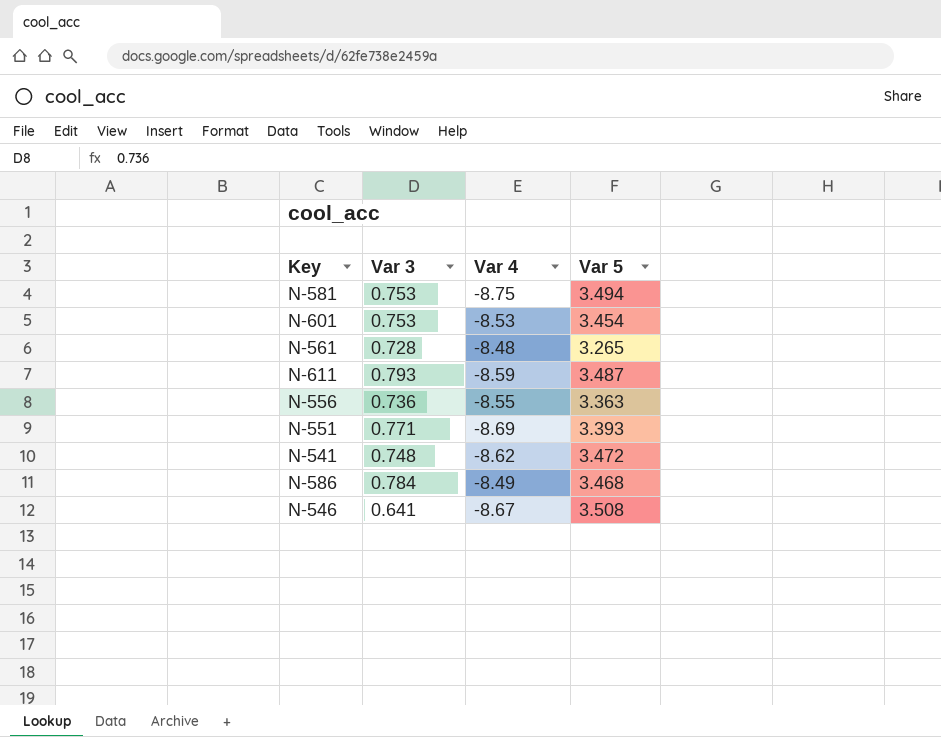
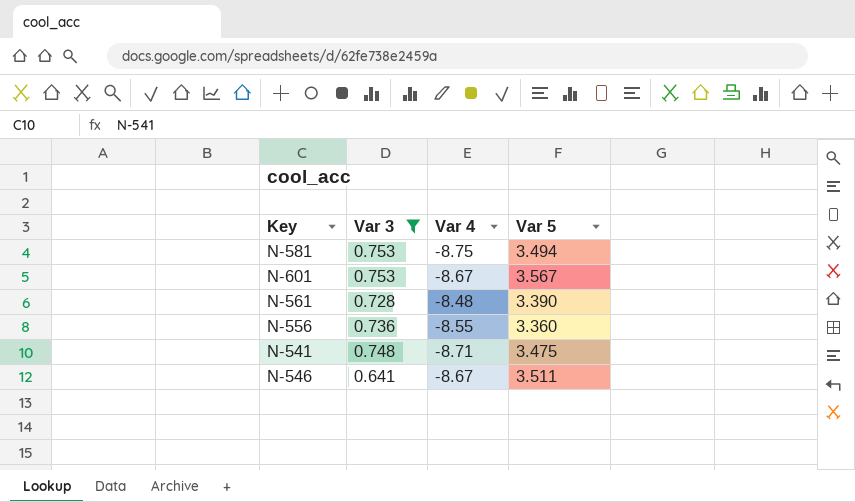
filter: none -> Var 3 <= 0.753
N-601 | Var 4: -8.53 -> -8.67
N-601 | Var 5: 3.454 -> 3.567
N-561 | Var 5: 3.265 -> 3.390
N-556 | Var 5: 3.363 -> 3.360
N-541 | Var 4: -8.62 -> -8.71
N-541 | Var 5: 3.472 -> 3.475
N-546 | Var 5: 3.508 -> 3.511

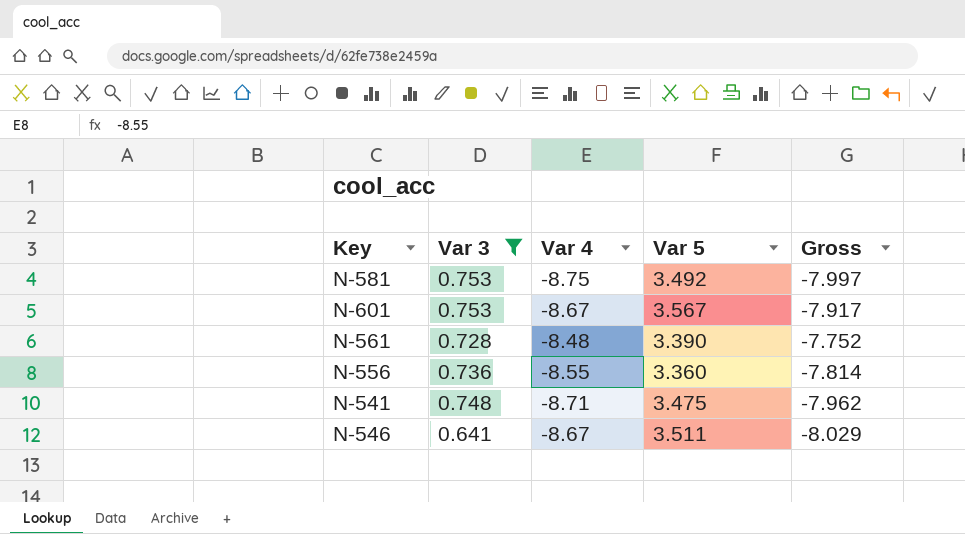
column Gross | formula: none -> [Var 3] + [Var 4]
N-581 | Var 5: 3.494 -> 3.492

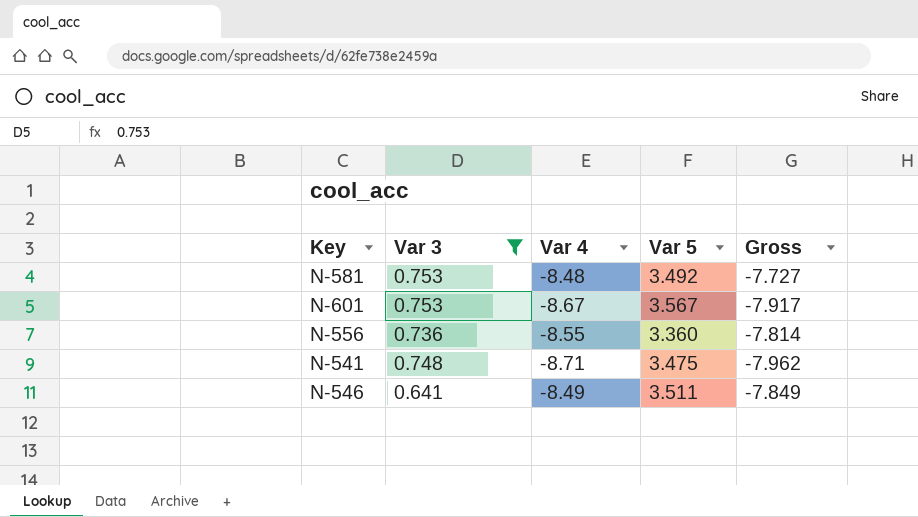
row N-561: 0.728 | -8.48 | 3.390 | -7.752 -> none
N-581 | Var 4: -8.75 -> -8.48
N-581 | Gross: -7.997 -> -7.727
N-546 | Var 4: -8.67 -> -8.49
N-546 | Gross: -8.029 -> -7.849

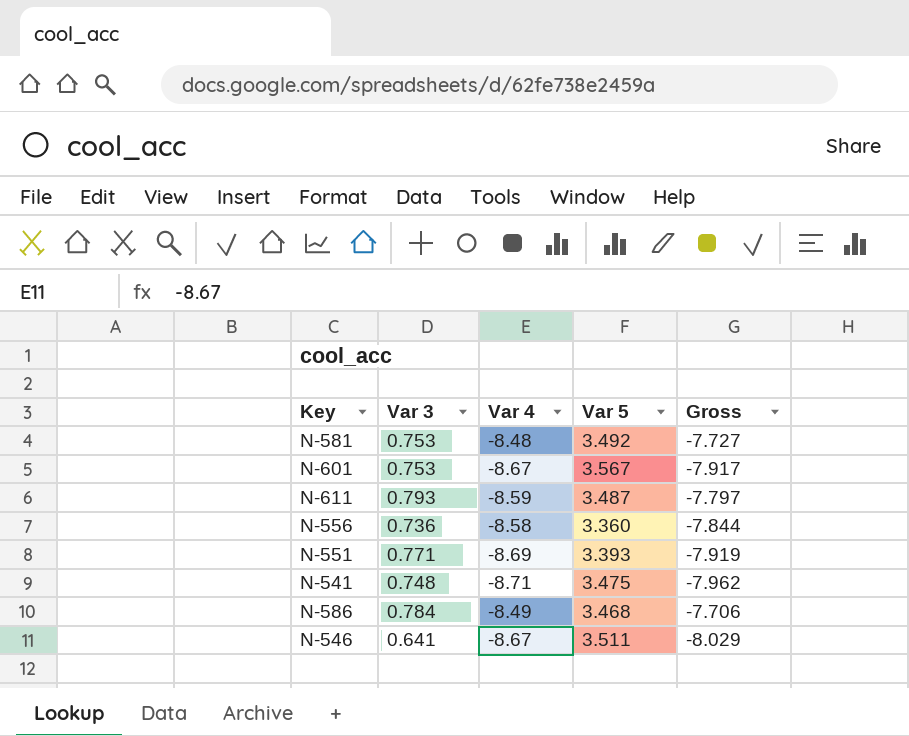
filter: Var 3 <= 0.753 -> none
N-556 | Var 4: -8.55 -> -8.58
N-556 | Gross: -7.814 -> -7.844
N-546 | Var 4: -8.49 -> -8.67
N-546 | Gross: -7.849 -> -8.029

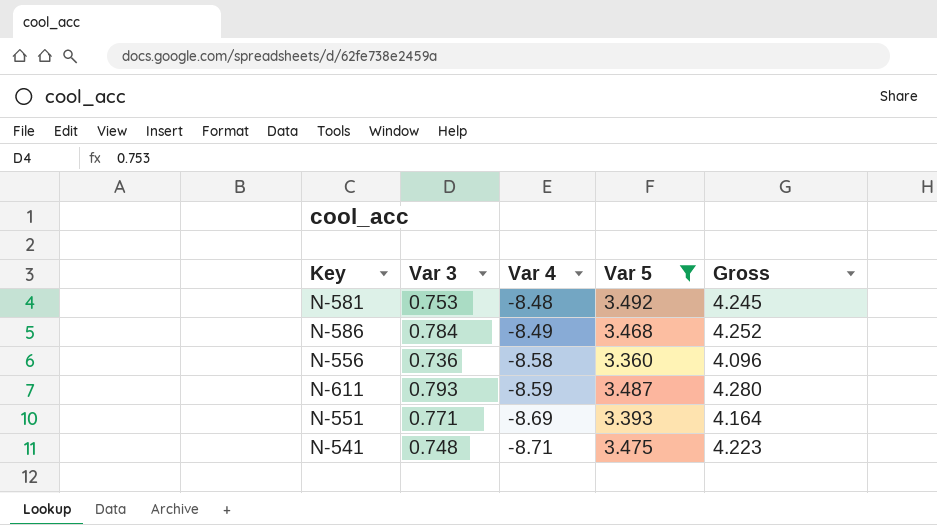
filter: none -> Var 5 <= 3.492
row order: none -> Var 4 descending
column Gross | formula: [Var 3] + [Var 4] -> [Var 3] + [Var 5]

